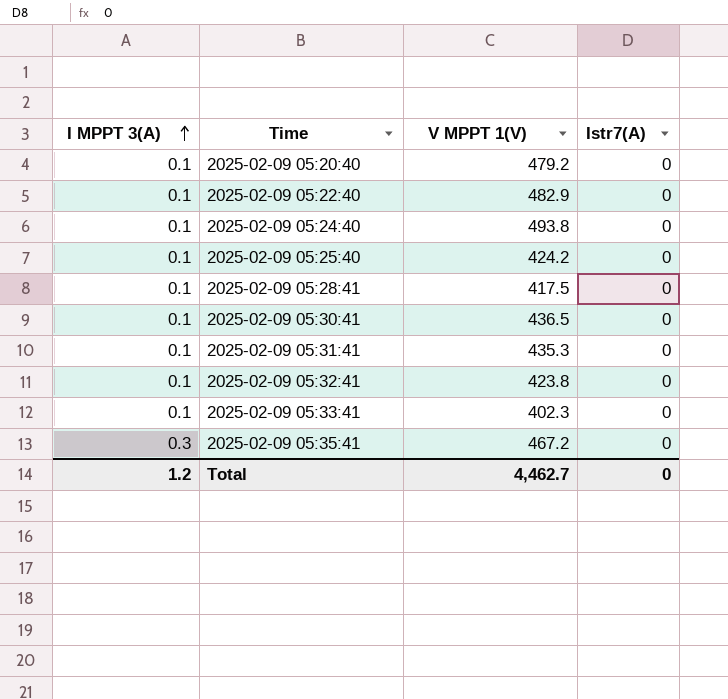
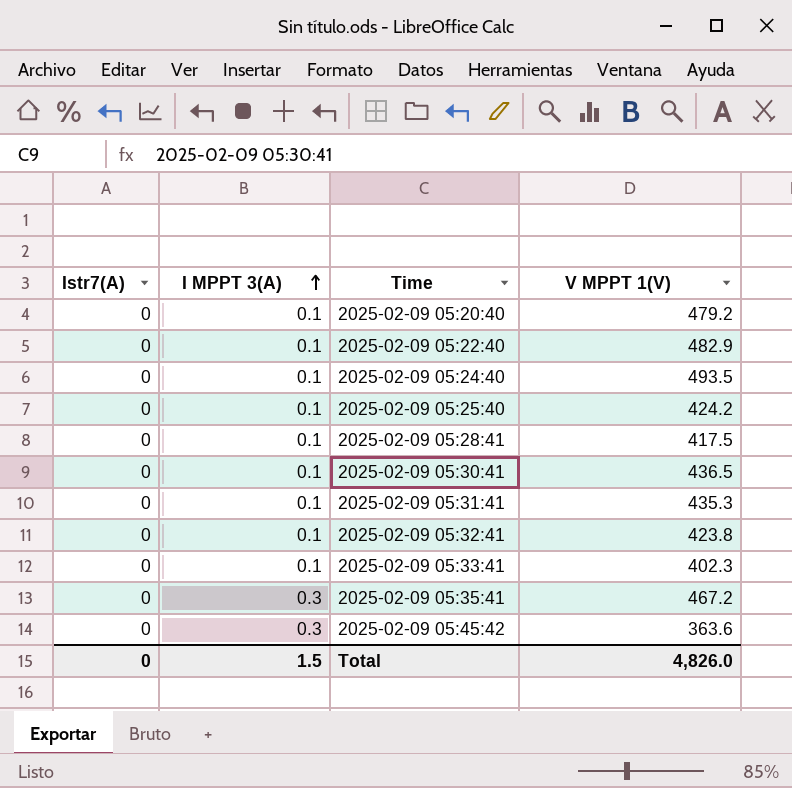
column Istr7(A) | position: 4 -> 1
2025-02-09 05:24:40 | V MPPT 1(V): 493.8 -> 493.5
row 2025-02-09 05:45:42: none -> 0 | 0.3 | 363.6
Total | I MPPT 3(A): 1.2 -> 1.5
Total | V MPPT 1(V): 4,462.7 -> 4,826.0

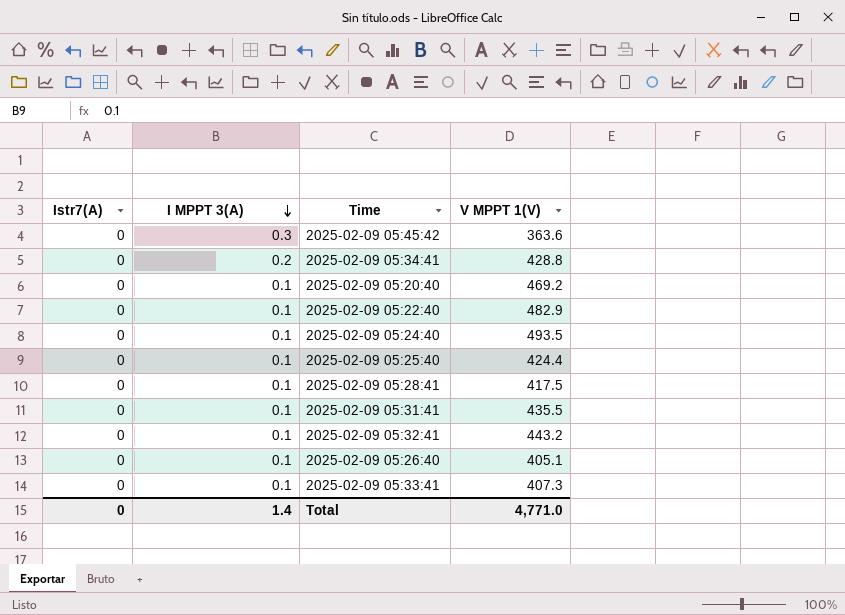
row order: I MPPT 3(A) ascending -> I MPPT 3(A) descending
row 2025-02-09 05:30:41: 0 | 0.1 | 436.5 -> none
row 2025-02-09 05:35:41: 0 | 0.3 | 467.2 -> none
row 2025-02-09 05:34:41: none -> 0 | 0.2 | 428.8
2025-02-09 05:20:40 | V MPPT 1(V): 479.2 -> 469.2
2025-02-09 05:25:40 | V MPPT 1(V): 424.2 -> 424.4
2025-02-09 05:31:41 | V MPPT 1(V): 435.3 -> 435.5
2025-02-09 05:32:41 | V MPPT 1(V): 423.8 -> 443.2
row 2025-02-09 05:26:40: none -> 0 | 0.1 | 405.1
2025-02-09 05:33:41 | V MPPT 1(V): 402.3 -> 407.3
Total | I MPPT 3(A): 1.5 -> 1.4
Total | V MPPT 1(V): 4,826.0 -> 4,771.0

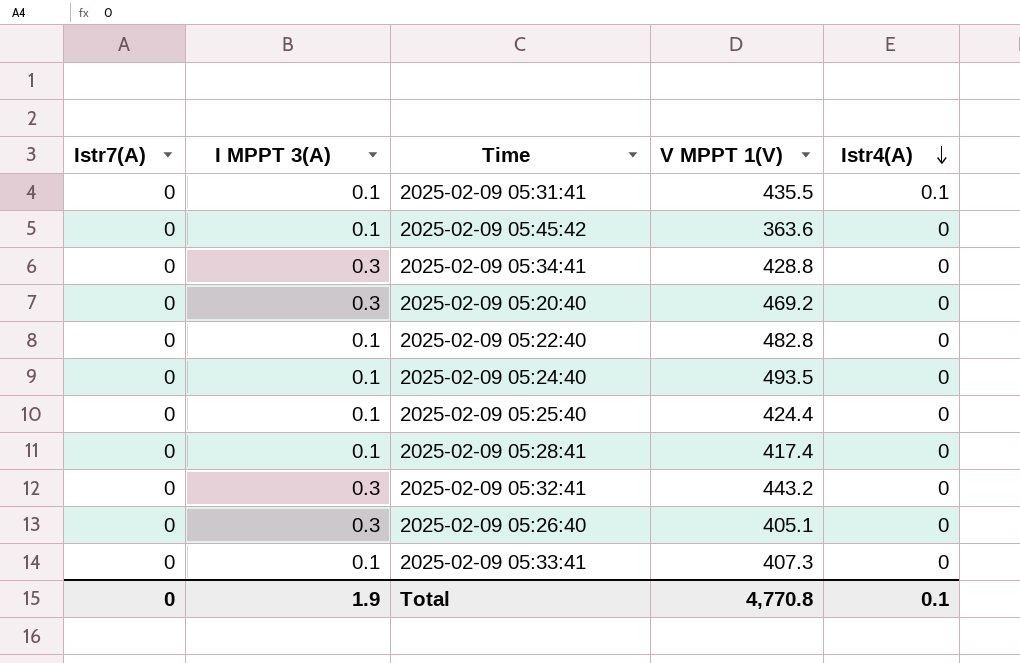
row order: I MPPT 3(A) descending -> Istr4(A) descending
column Istr4(A) | position: none -> 5
2025-02-09 05:45:42 | I MPPT 3(A): 0.3 -> 0.1
2025-02-09 05:34:41 | I MPPT 3(A): 0.2 -> 0.3
2025-02-09 05:20:40 | I MPPT 3(A): 0.1 -> 0.3
2025-02-09 05:22:40 | V MPPT 1(V): 482.9 -> 482.8
2025-02-09 05:28:41 | V MPPT 1(V): 417.5 -> 417.4
2025-02-09 05:32:41 | I MPPT 3(A): 0.1 -> 0.3
2025-02-09 05:26:40 | I MPPT 3(A): 0.1 -> 0.3
Total | I MPPT 3(A): 1.4 -> 1.9
Total | V MPPT 1(V): 4,771.0 -> 4,770.8

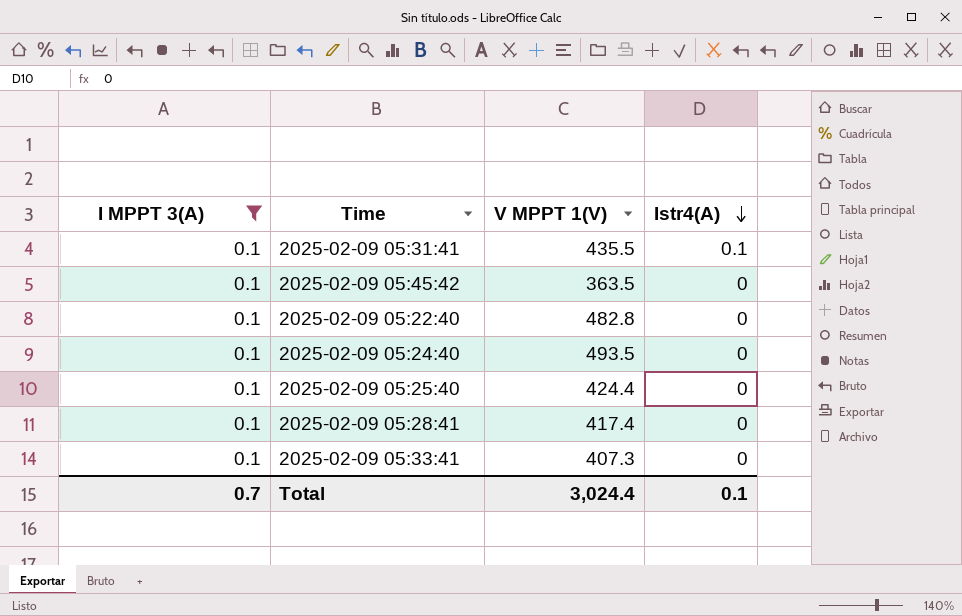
filter: none -> I MPPT 3(A) = 0.1
column Istr7(A) | position: 1 -> none
2025-02-09 05:45:42 | V MPPT 1(V): 363.6 -> 363.5
Total | I MPPT 3(A): 1.9 -> 0.7
Total | V MPPT 1(V): 4,770.8 -> 3,024.4

